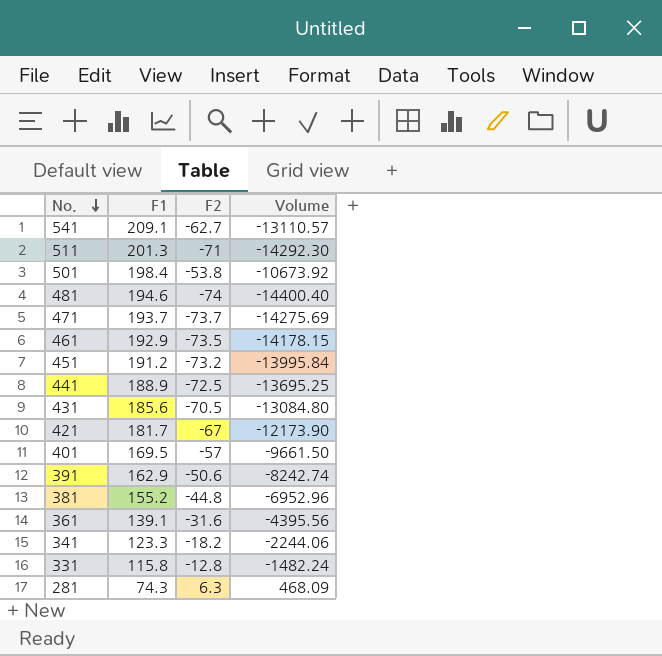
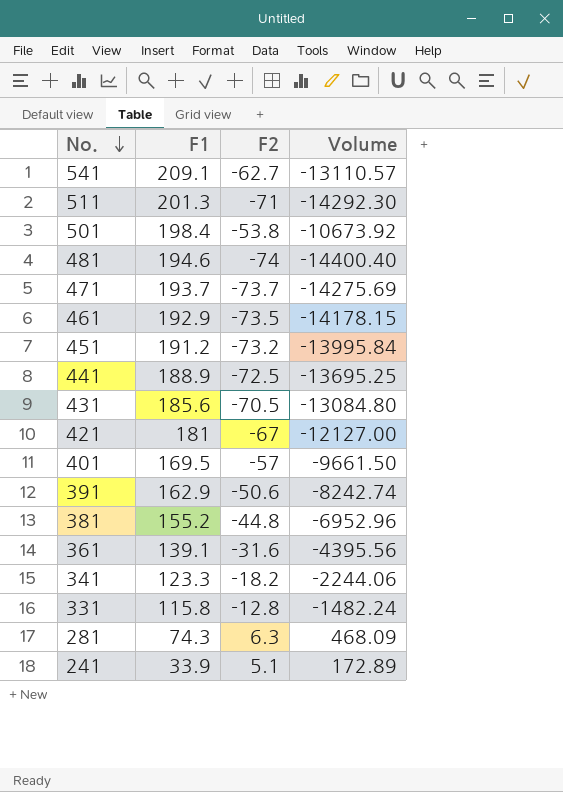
421 | F1: 181.7 -> 181
421 | Volume: -12173.90 -> -12127.00
row 241: none -> 33.9 | 5.1 | 172.89

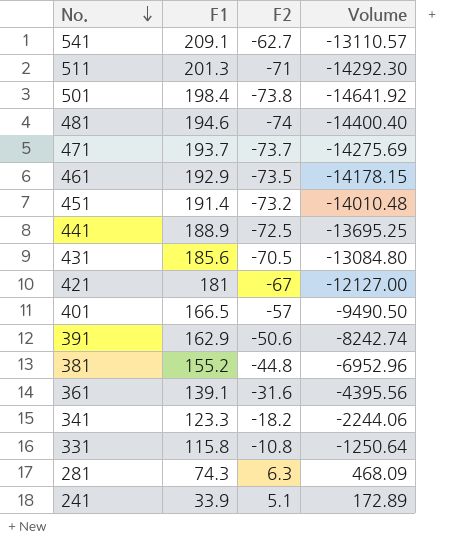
501 | F2: -53.8 -> -73.8
501 | Volume: -10673.92 -> -14641.92
451 | F1: 191.2 -> 191.4
451 | Volume: -13995.84 -> -14010.48
401 | F1: 169.5 -> 166.5
401 | Volume: -9661.50 -> -9490.50
331 | F2: -12.8 -> -10.8
331 | Volume: -1482.24 -> -1250.64

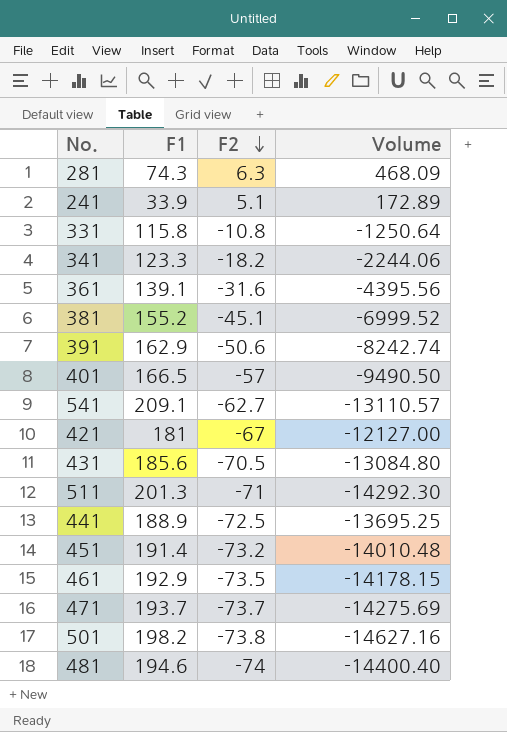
row order: No. descending -> F2 descending
381 | F2: -44.8 -> -45.1
381 | Volume: -6952.96 -> -6999.52
501 | F1: 198.4 -> 198.2
501 | Volume: -14641.92 -> -14627.16

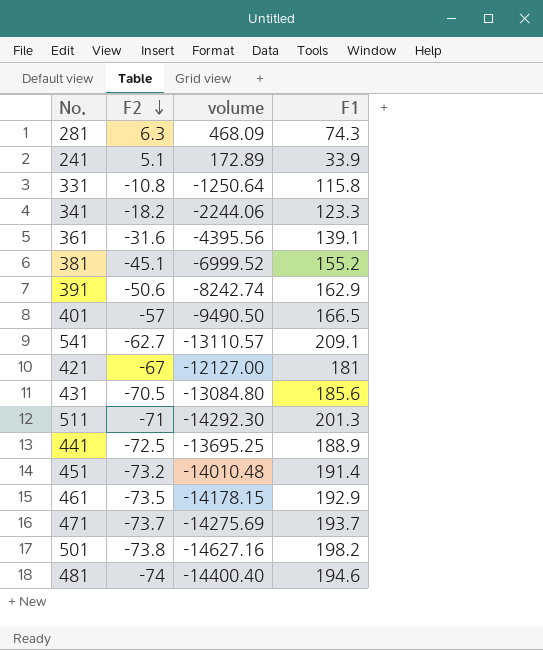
column name: Volume -> volume
column F1 | position: 2 -> 4

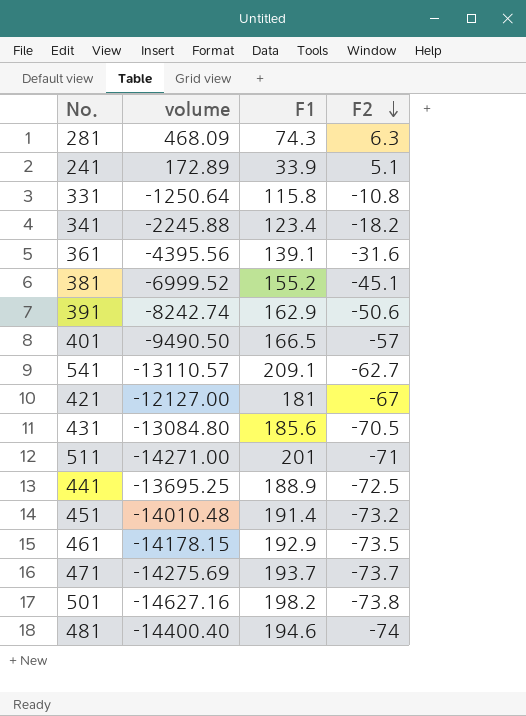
column F2 | position: 2 -> 4
341 | volume: -2244.06 -> -2245.88
341 | F1: 123.3 -> 123.4
511 | volume: -14292.30 -> -14271.00
511 | F1: 201.3 -> 201

